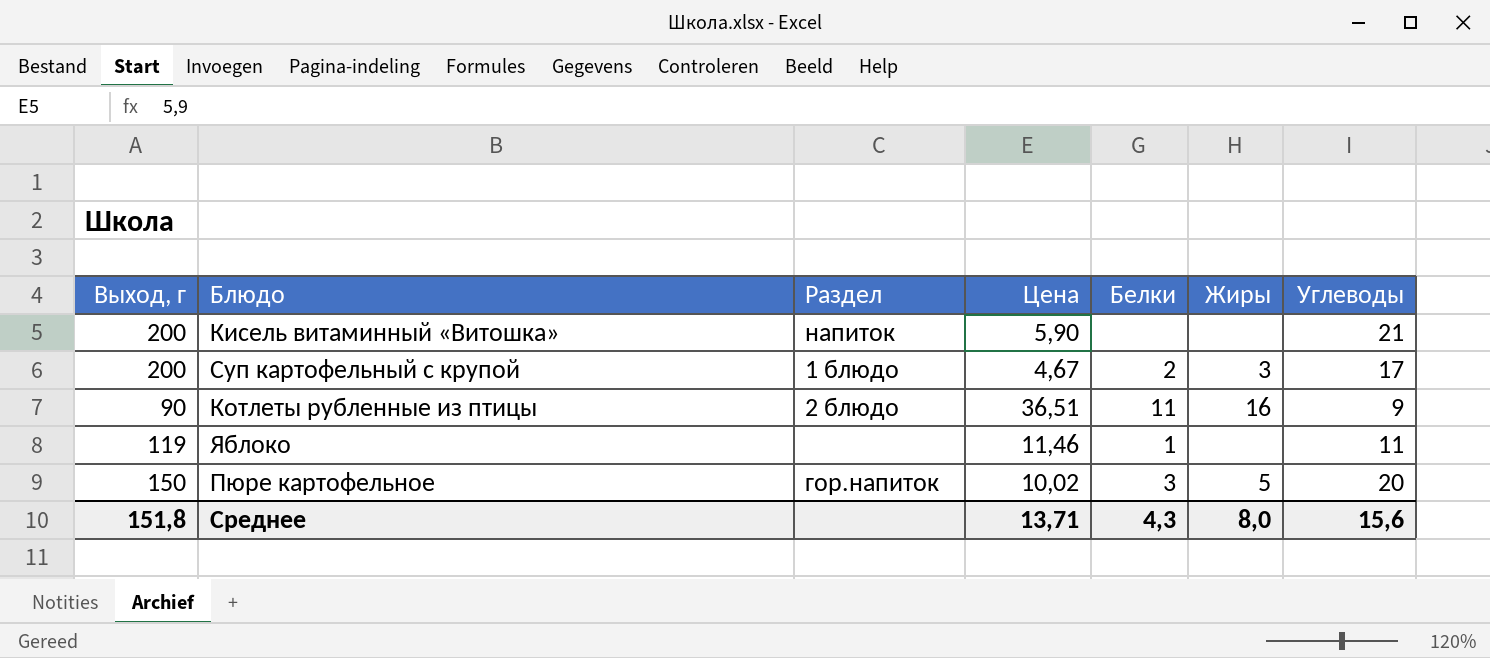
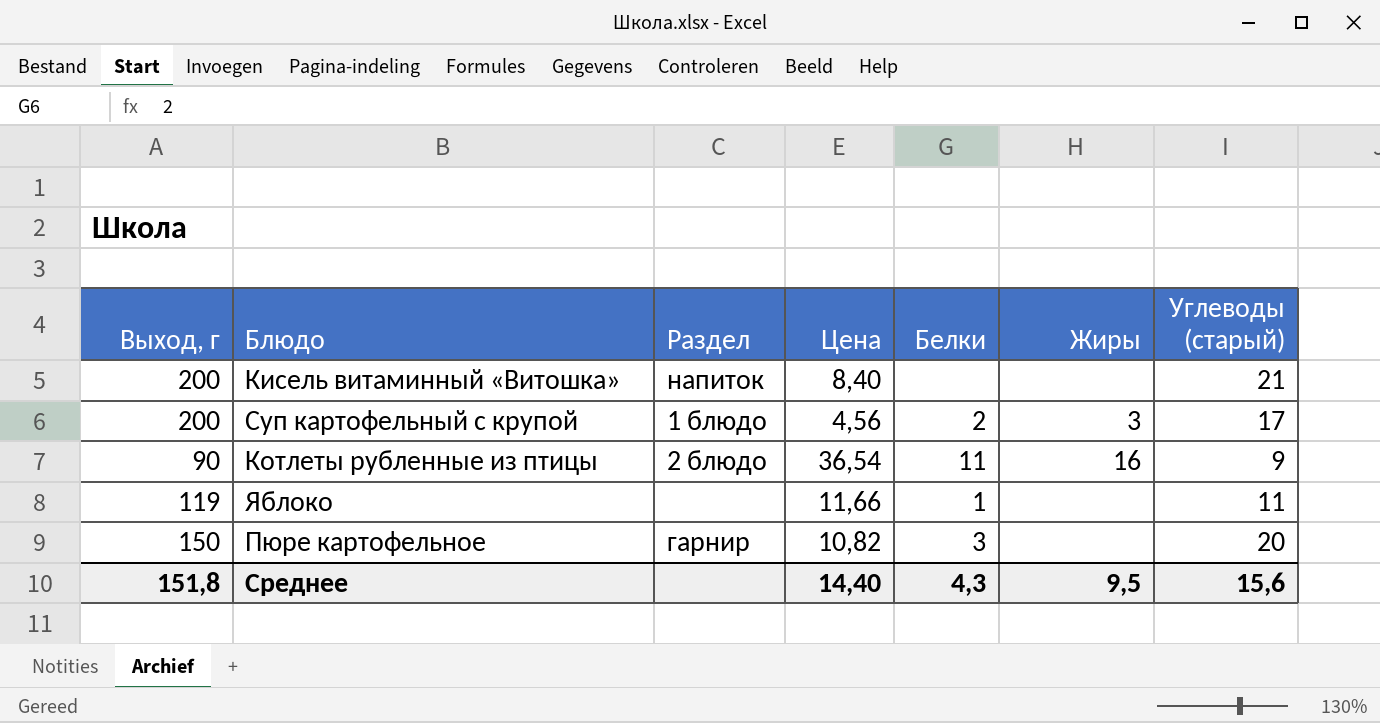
column name: Углеводы -> Углеводы (старый)
Кисель витаминный «Витошка» | Цена: 5,90 -> 8,40
Суп картофельный с крупой | Цена: 4,67 -> 4,56
Котлеты рубленные из птицы | Цена: 36,51 -> 36,54
Яблоко | Цена: 11,46 -> 11,66
Пюре картофельное | Раздел: гор.напиток -> гарнир
Пюре картофельное | Цена: 10,02 -> 10,82
Пюре картофельное | Жиры: 5 -> none
Среднее | Цена: 13,71 -> 14,40
Среднее | Жиры: 8,0 -> 9,5

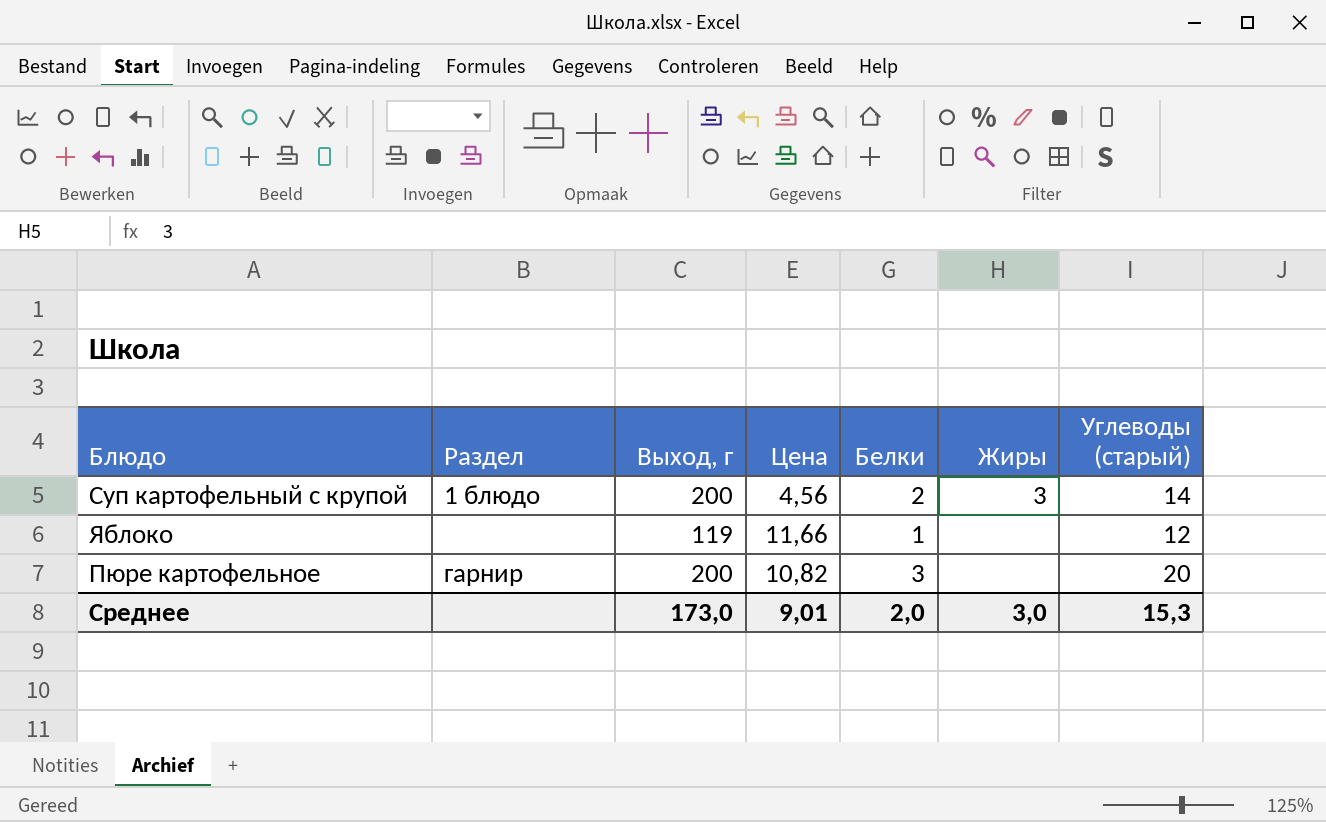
column Выход, г | position: 1 -> 3
row Кисель витаминный «Витошка»: 200 | напиток | 8,40 | none | none | 21 -> none
row Котлеты рубленные из птицы: 90 | 2 блюдо | 36,54 | 11 | 16 | 9 -> none
Суп картофельный с крупой | Углеводы (старый): 17 -> 14
Яблоко | Углеводы (старый): 11 -> 12
Пюре картофельное | Выход, г: 150 -> 200
Среднее | Выход, г: 151,8 -> 173,0
Среднее | Цена: 14,40 -> 9,01
Среднее | Белки: 4,3 -> 2,0
Среднее | Жиры: 9,5 -> 3,0
Среднее | Углеводы (старый): 15,6 -> 15,3

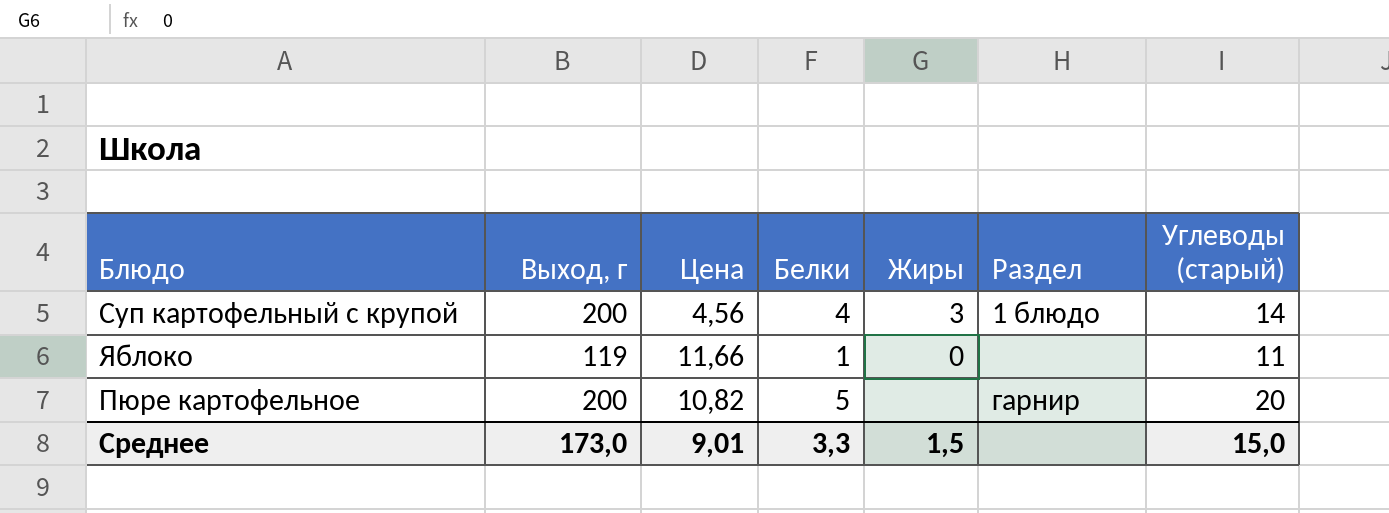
column Раздел | position: 2 -> 6
Суп картофельный с крупой | Белки: 2 -> 4
Яблоко | Жиры: none -> 0
Яблоко | Углеводы (старый): 12 -> 11
Пюре картофельное | Белки: 3 -> 5
Среднее | Белки: 2,0 -> 3,3
Среднее | Жиры: 3,0 -> 1,5
Среднее | Углеводы (старый): 15,3 -> 15,0

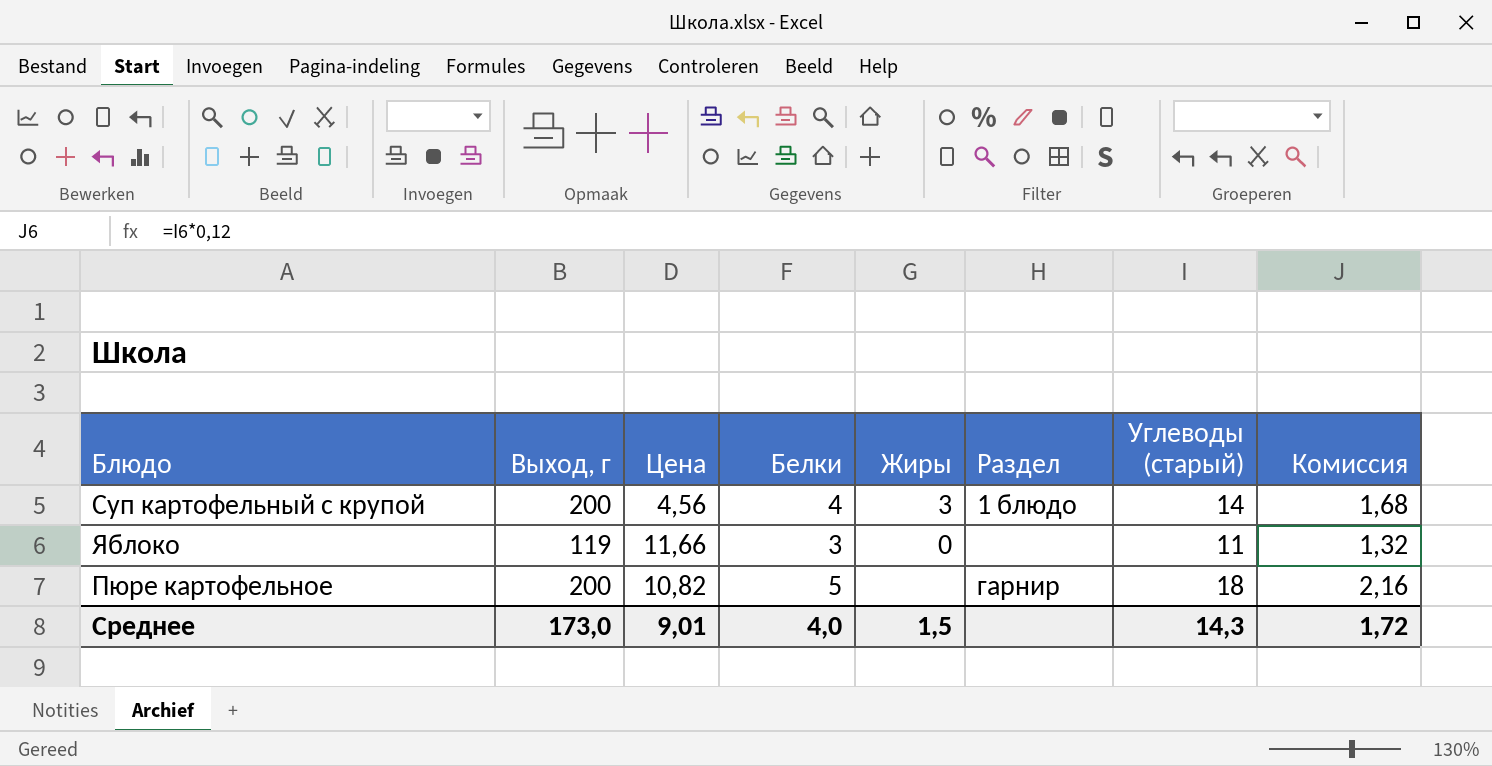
column Комиссия | formula: none -> [Углеводы (старый)] * 0,12
Яблоко | Белки: 1 -> 3
Пюре картофельное | Углеводы (старый): 20 -> 18
Среднее | Белки: 3,3 -> 4,0
Среднее | Углеводы (старый): 15,0 -> 14,3

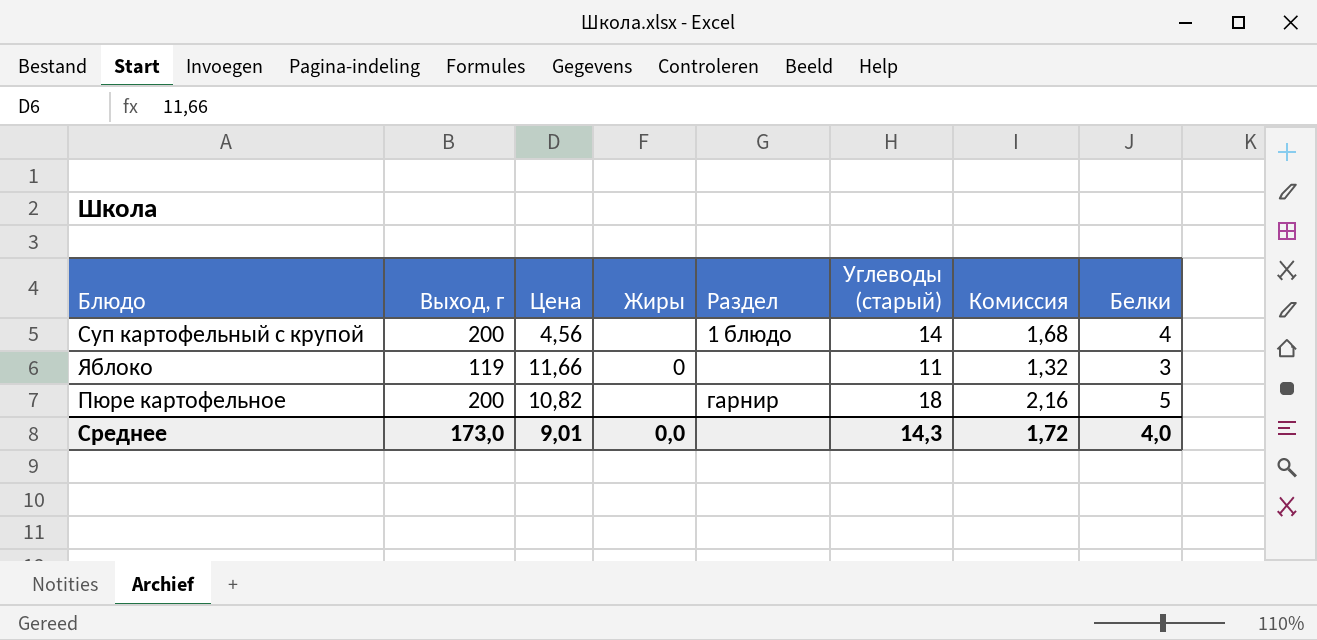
column Белки | position: 4 -> 8
Суп картофельный с крупой | Жиры: 3 -> none
Среднее | Жиры: 1,5 -> 0,0

